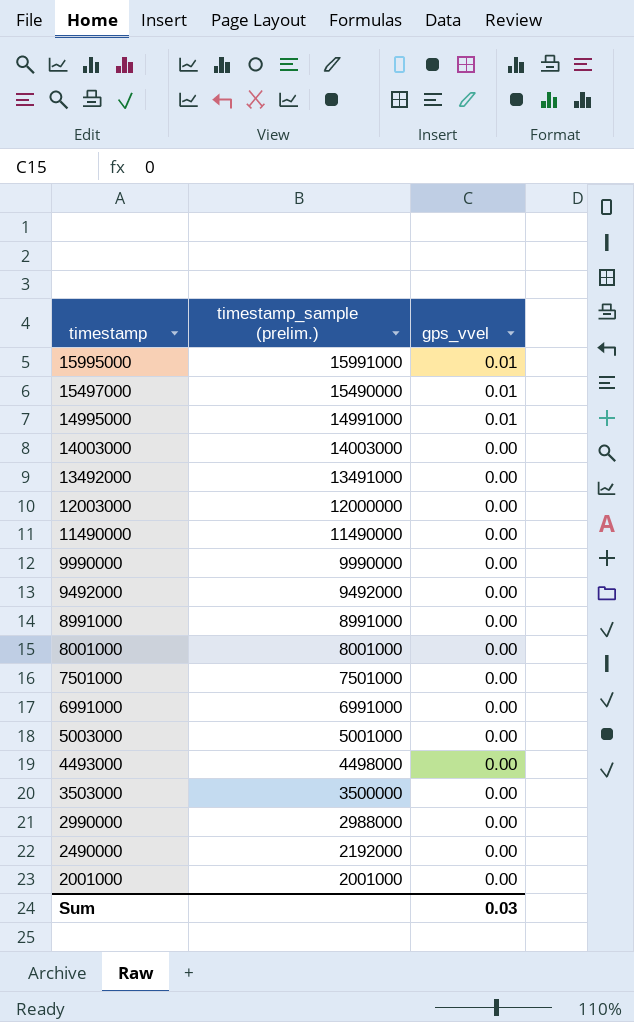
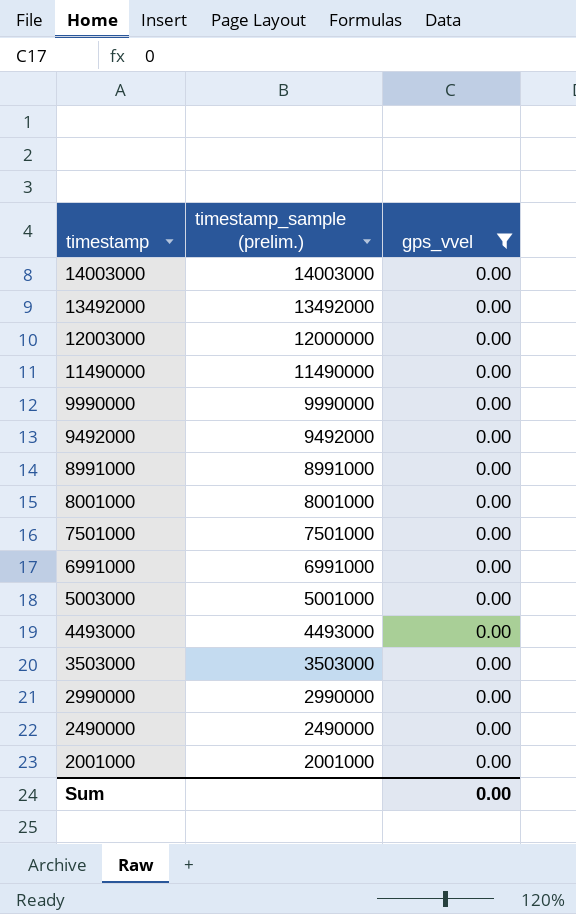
filter: none -> gps_vvel = 0.00
13492000 | timestamp_sample (prelim.): 13491000 -> 13492000
4493000 | timestamp_sample (prelim.): 4498000 -> 4493000
3503000 | timestamp_sample (prelim.): 3500000 -> 3503000
2990000 | timestamp_sample (prelim.): 2988000 -> 2990000
2490000 | timestamp_sample (prelim.): 2192000 -> 2490000
Sum | gps_vvel: 0.03 -> 0.00

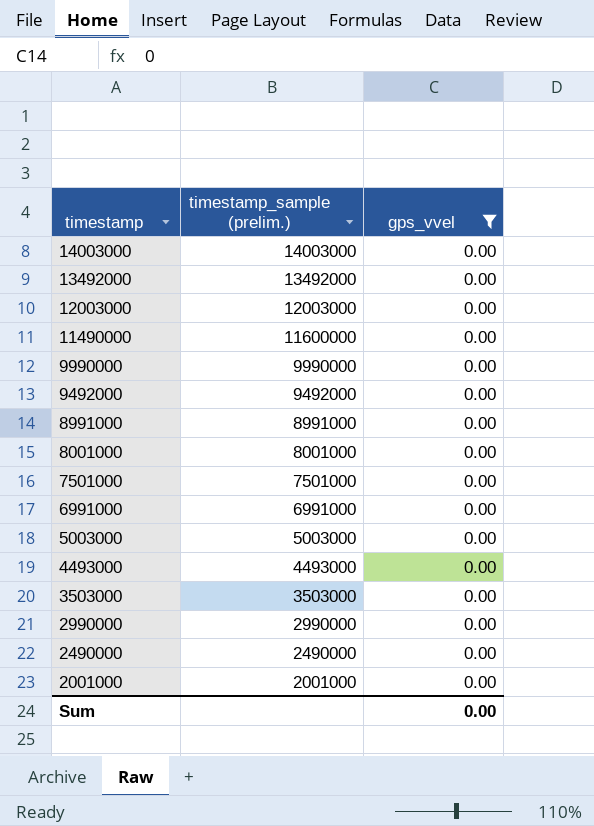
12003000 | timestamp_sample (prelim.): 12000000 -> 12003000
11490000 | timestamp_sample (prelim.): 11490000 -> 11600000
5003000 | timestamp_sample (prelim.): 5001000 -> 5003000

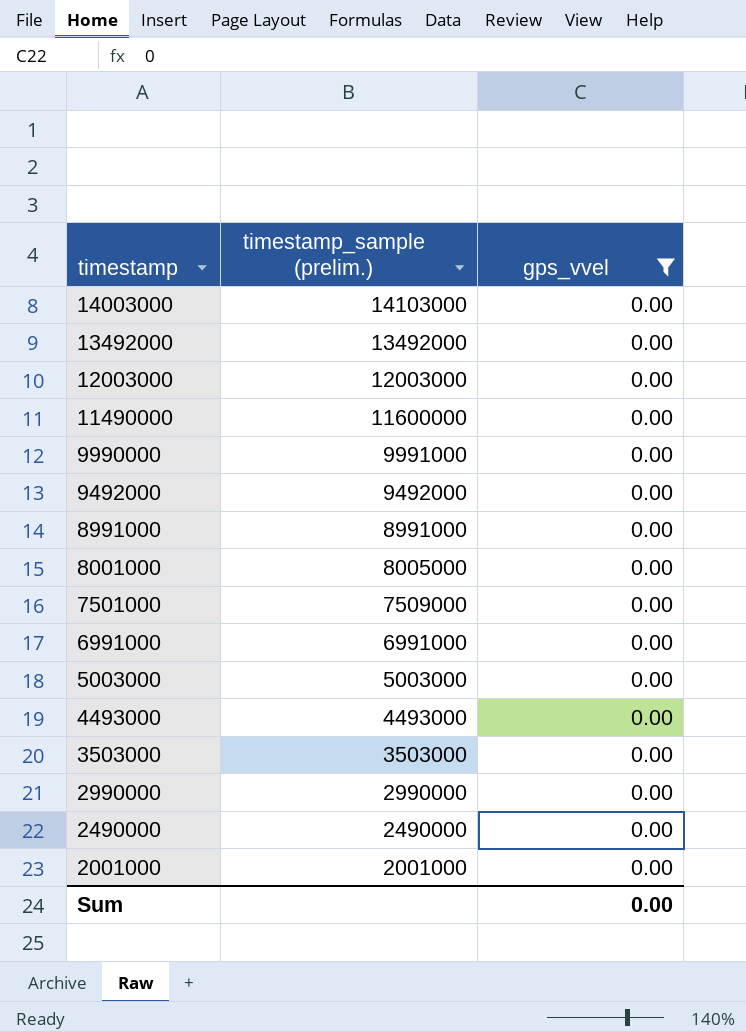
14003000 | timestamp_sample (prelim.): 14003000 -> 14103000
9990000 | timestamp_sample (prelim.): 9990000 -> 9991000
8001000 | timestamp_sample (prelim.): 8001000 -> 8005000
7501000 | timestamp_sample (prelim.): 7501000 -> 7509000

